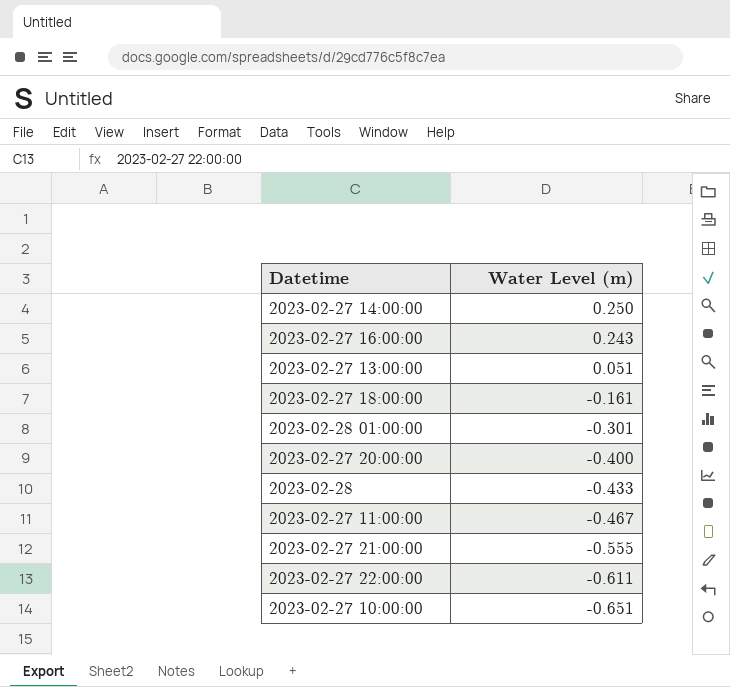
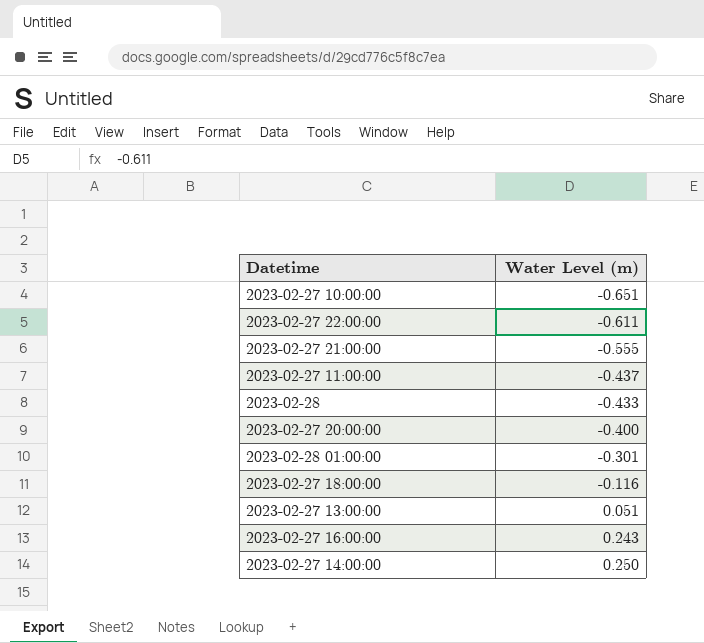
row order: Water Level (m) descending -> Water Level (m) ascending
2023-02-27 11:00:00 | Water Level (m): -0.467 -> -0.437
2023-02-27 18:00:00 | Water Level (m): -0.161 -> -0.116

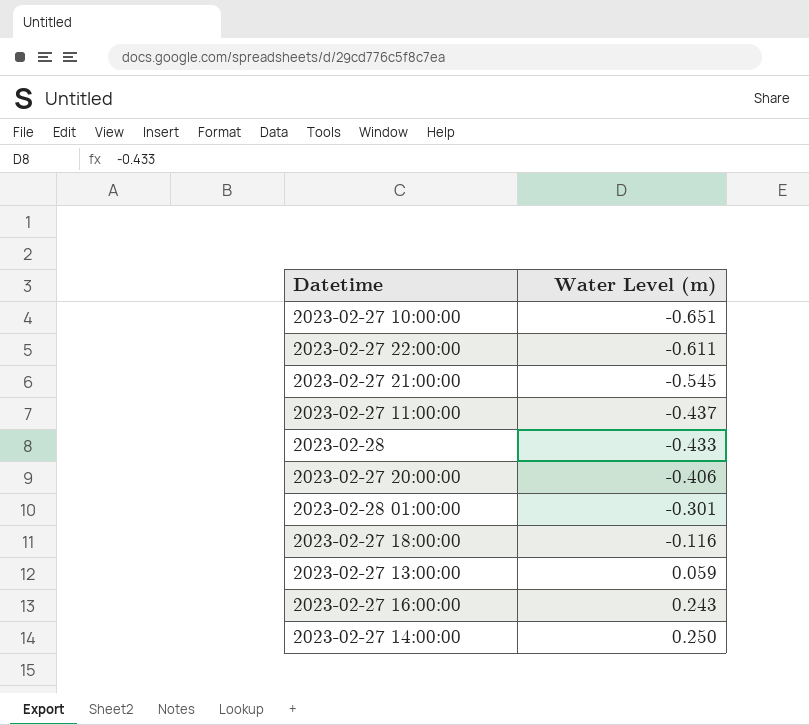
2023-02-27 21:00:00 | Water Level (m): -0.555 -> -0.545
2023-02-27 20:00:00 | Water Level (m): -0.400 -> -0.406
2023-02-27 13:00:00 | Water Level (m): 0.051 -> 0.059

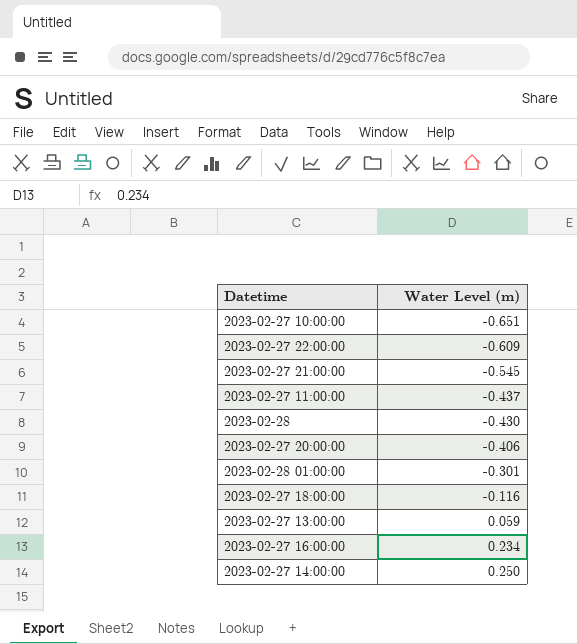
2023-02-27 22:00:00 | Water Level (m): -0.611 -> -0.609
2023-02-28 | Water Level (m): -0.433 -> -0.430
2023-02-27 16:00:00 | Water Level (m): 0.243 -> 0.234

